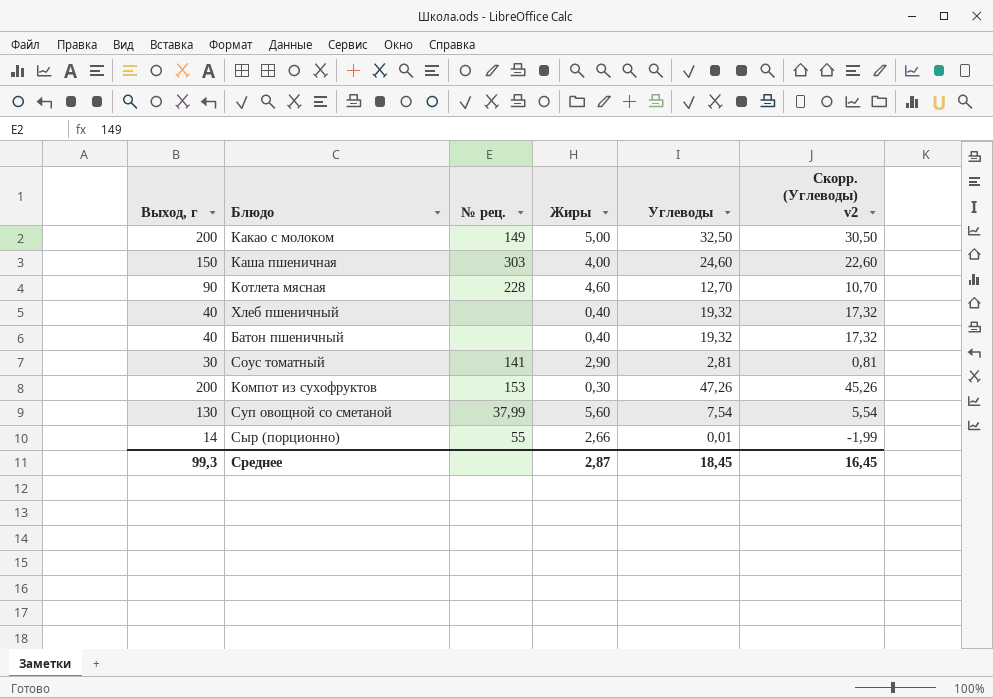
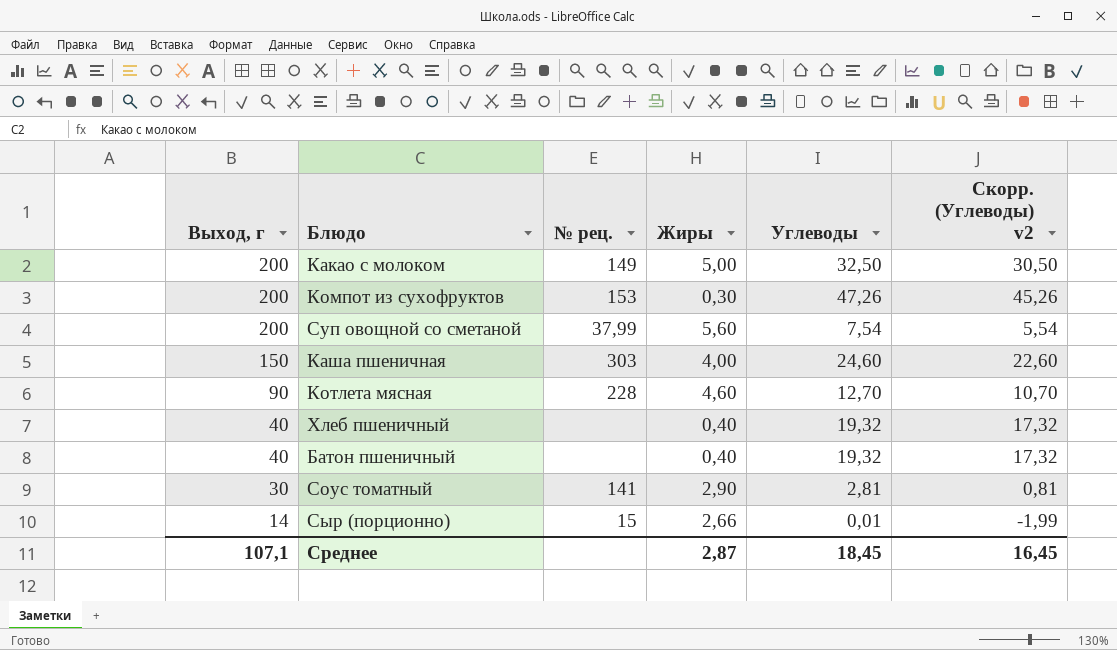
row order: none -> Выход, г descending
Суп овощной со сметаной | Выход, г: 130 -> 200
Сыр (порционно) | № рец.: 55 -> 15
Среднее | Выход, г: 99,3 -> 107,1

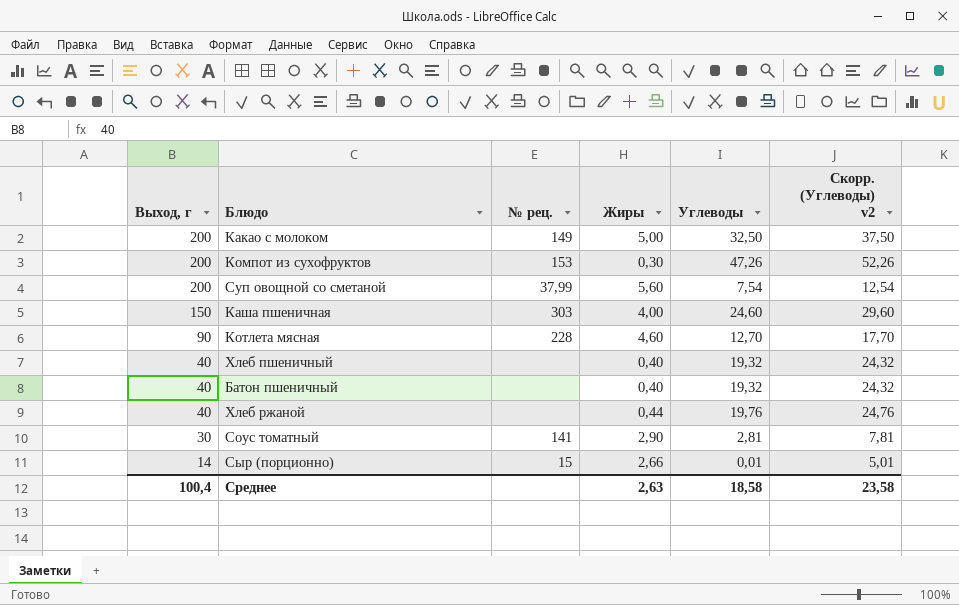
column Скорр. (Углеводы) v2 | formula: [Углеводы] - 2 -> [Углеводы] + 5
row Хлеб ржаной: none -> 40 | none | 0,44 | 19,76 | 24,76
Среднее | Выход, г: 107,1 -> 100,4
Среднее | Жиры: 2,87 -> 2,63
Среднее | Углеводы: 18,45 -> 18,58
Среднее | Скорр. (Углеводы) v2: 16,45 -> 23,58

